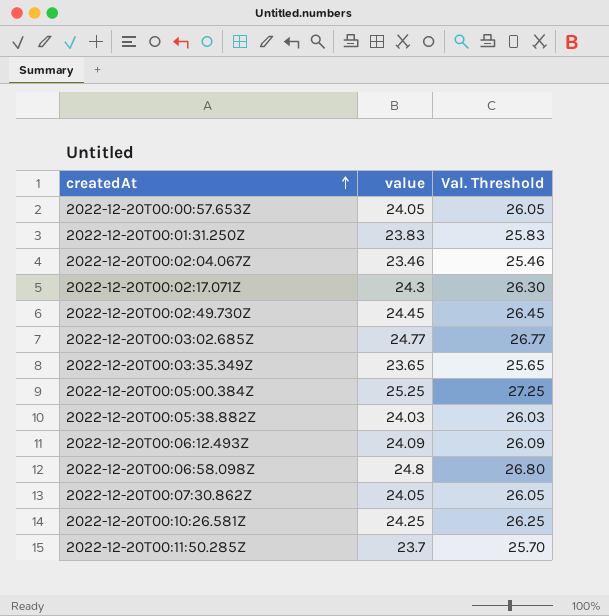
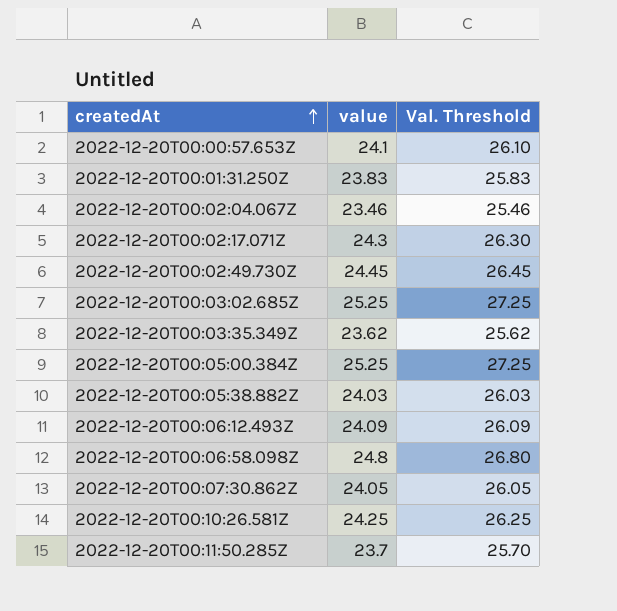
2022-12-20T00:00:57.653Z | value: 24.05 -> 24.1
2022-12-20T00:00:57.653Z | Val. Threshold: 26.05 -> 26.10
2022-12-20T00:03:02.685Z | value: 24.77 -> 25.25
2022-12-20T00:03:02.685Z | Val. Threshold: 26.77 -> 27.25
2022-12-20T00:03:35.349Z | value: 23.65 -> 23.62
2022-12-20T00:03:35.349Z | Val. Threshold: 25.65 -> 25.62

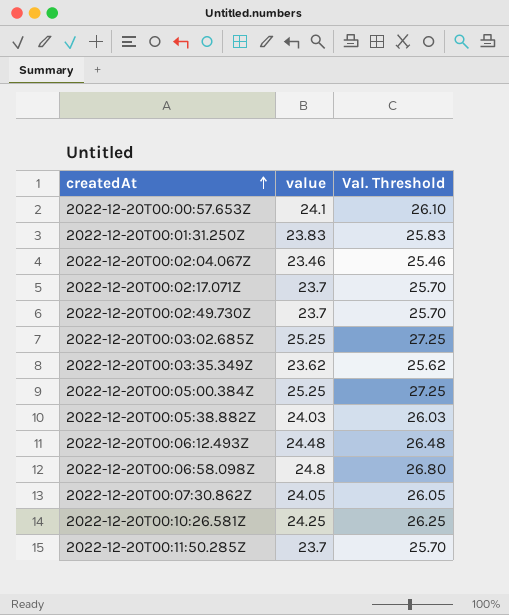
2022-12-20T00:02:17.071Z | value: 24.3 -> 23.7
2022-12-20T00:02:17.071Z | Val. Threshold: 26.30 -> 25.70
2022-12-20T00:02:49.730Z | value: 24.45 -> 23.7
2022-12-20T00:02:49.730Z | Val. Threshold: 26.45 -> 25.70
2022-12-20T00:06:12.493Z | value: 24.09 -> 24.48
2022-12-20T00:06:12.493Z | Val. Threshold: 26.09 -> 26.48

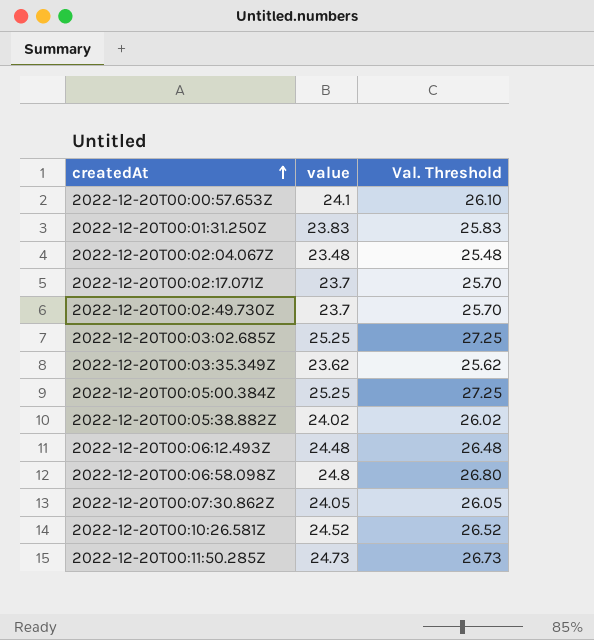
2022-12-20T00:02:04.067Z | value: 23.46 -> 23.48
2022-12-20T00:02:04.067Z | Val. Threshold: 25.46 -> 25.48
2022-12-20T00:05:38.882Z | value: 24.03 -> 24.02
2022-12-20T00:05:38.882Z | Val. Threshold: 26.03 -> 26.02
2022-12-20T00:10:26.581Z | value: 24.25 -> 24.52
2022-12-20T00:10:26.581Z | Val. Threshold: 26.25 -> 26.52
2022-12-20T00:11:50.285Z | value: 23.7 -> 24.73
2022-12-20T00:11:50.285Z | Val. Threshold: 25.70 -> 26.73

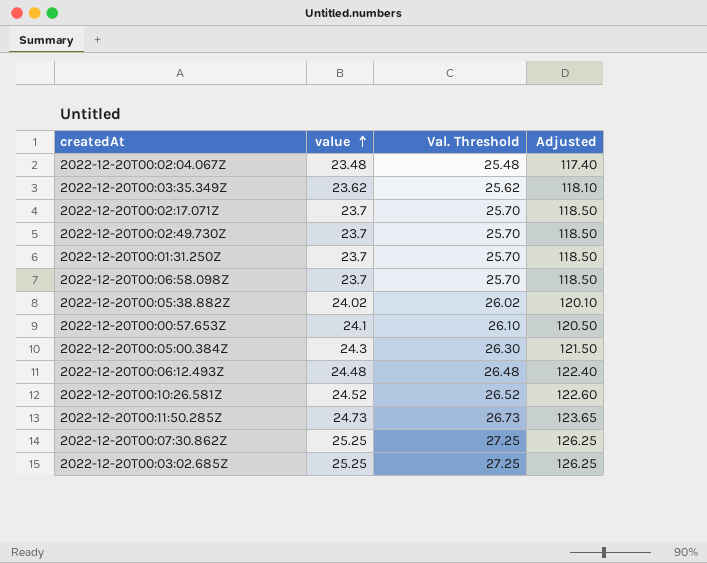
row order: createdAt ascending -> value ascending
column Adjusted | formula: none -> [value] * 5
2022-12-20T00:01:31.250Z | value: 23.83 -> 23.7
2022-12-20T00:01:31.250Z | Val. Threshold: 25.83 -> 25.70
2022-12-20T00:06:58.098Z | value: 24.8 -> 23.7
2022-12-20T00:06:58.098Z | Val. Threshold: 26.80 -> 25.70
2022-12-20T00:05:00.384Z | value: 25.25 -> 24.3
2022-12-20T00:05:00.384Z | Val. Threshold: 27.25 -> 26.30
2022-12-20T00:07:30.862Z | value: 24.05 -> 25.25
2022-12-20T00:07:30.862Z | Val. Threshold: 26.05 -> 27.25

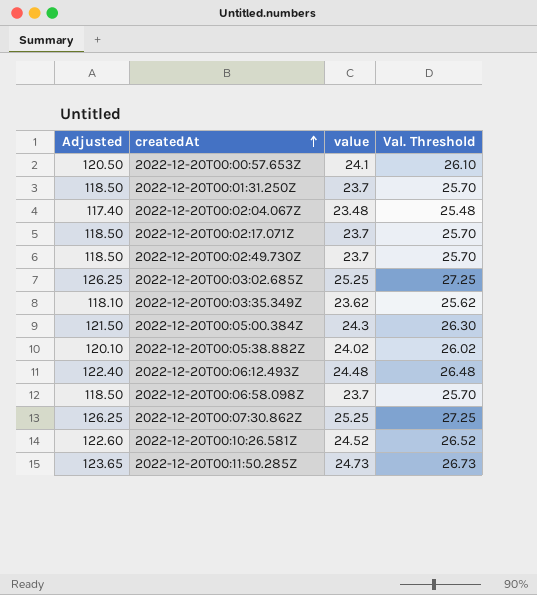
row order: value ascending -> createdAt ascending
column Adjusted | position: 4 -> 1

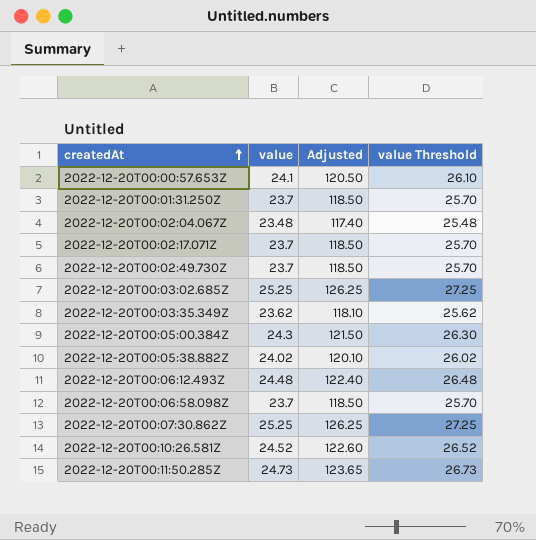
column Adjusted | position: 1 -> 3
column name: Val. Threshold -> value Threshold

